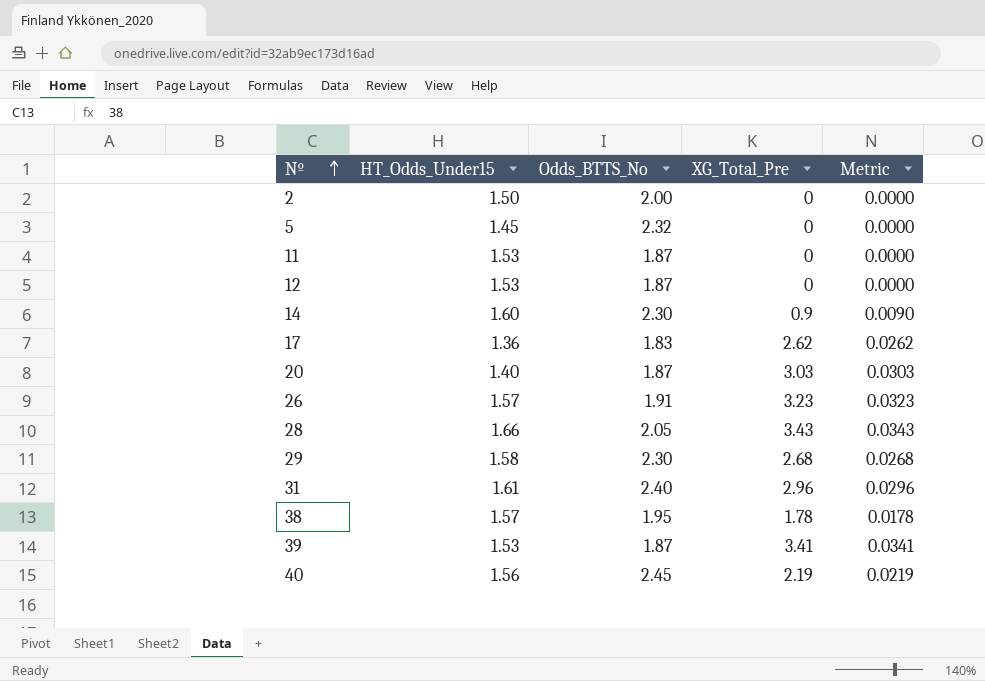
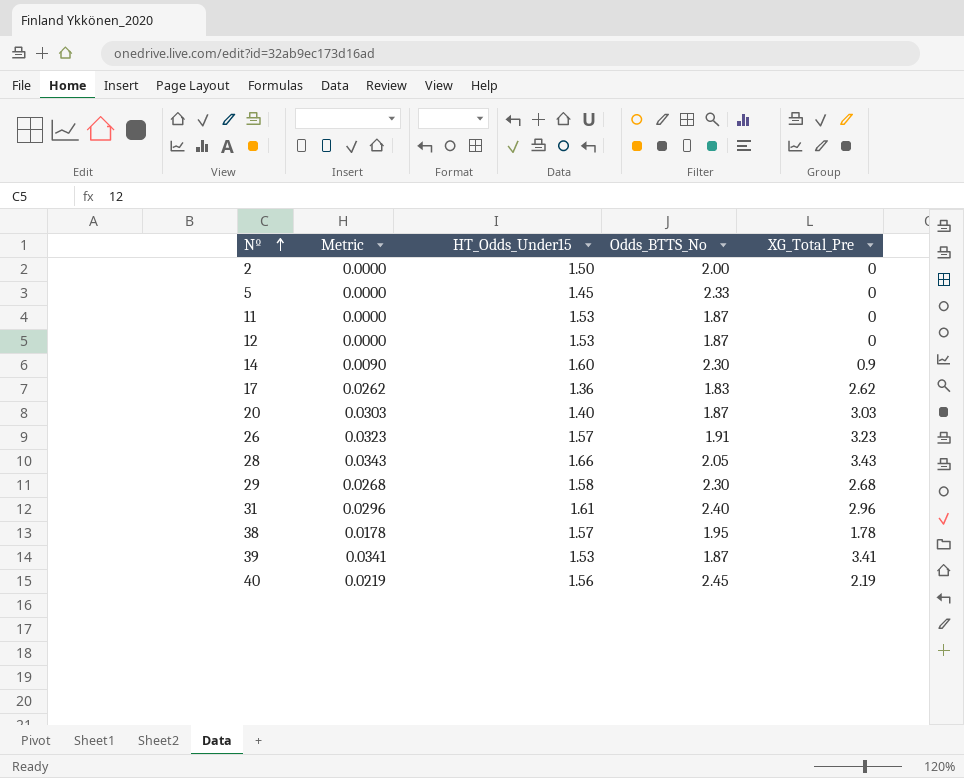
column Metric | position: 5 -> 2
5 | Odds_BTTS_No: 2.32 -> 2.33

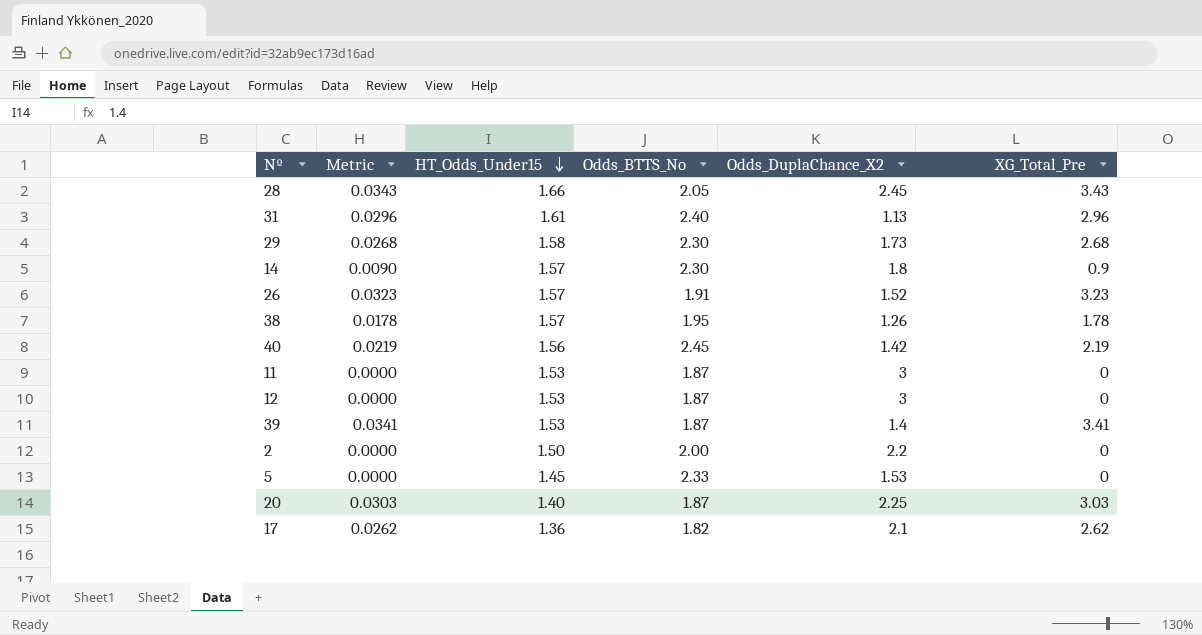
row order: Nº ascending -> HT_Odds_Under15 descending
column Odds_DuplaChance_X2 | position: none -> 5
14 | HT_Odds_Under15: 1.60 -> 1.57
17 | Odds_BTTS_No: 1.83 -> 1.82

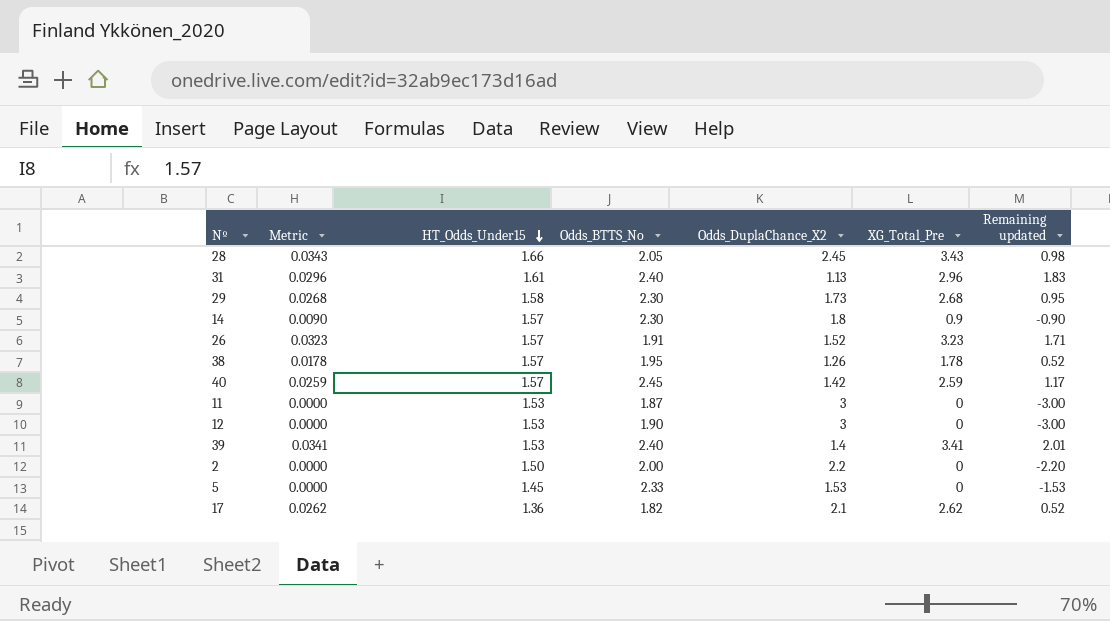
column Remaining updated | formula: none -> [XG_Total_Pre] - [Odds_DuplaChance_X2]
row 20: 0.0303 | 1.40 | 1.87 | 2.25 | 3.03 -> none
40 | Metric: 0.0219 -> 0.0259
40 | HT_Odds_Under15: 1.56 -> 1.57
40 | XG_Total_Pre: 2.19 -> 2.59
12 | Odds_BTTS_No: 1.87 -> 1.90
39 | Odds_BTTS_No: 1.87 -> 2.40

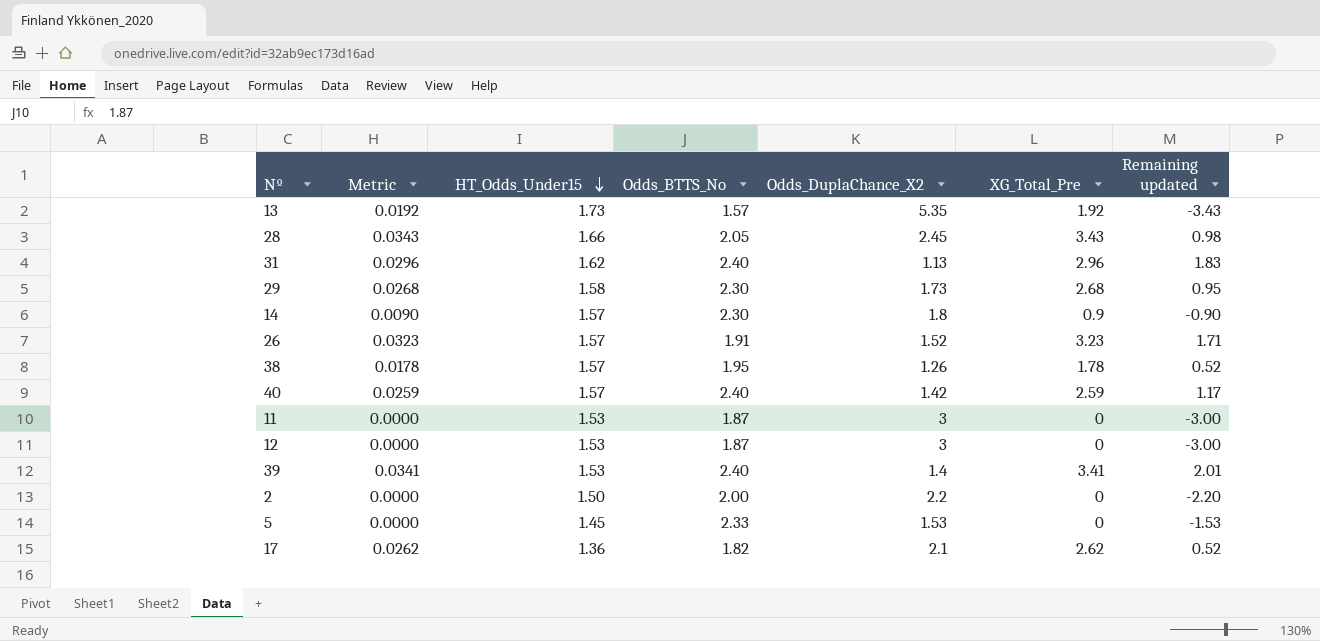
row 13: none -> 0.0192 | 1.73 | 1.57 | 5.35 | 1.92 | -3.43
31 | HT_Odds_Under15: 1.61 -> 1.62
40 | Odds_BTTS_No: 2.45 -> 2.40
12 | Odds_BTTS_No: 1.90 -> 1.87

